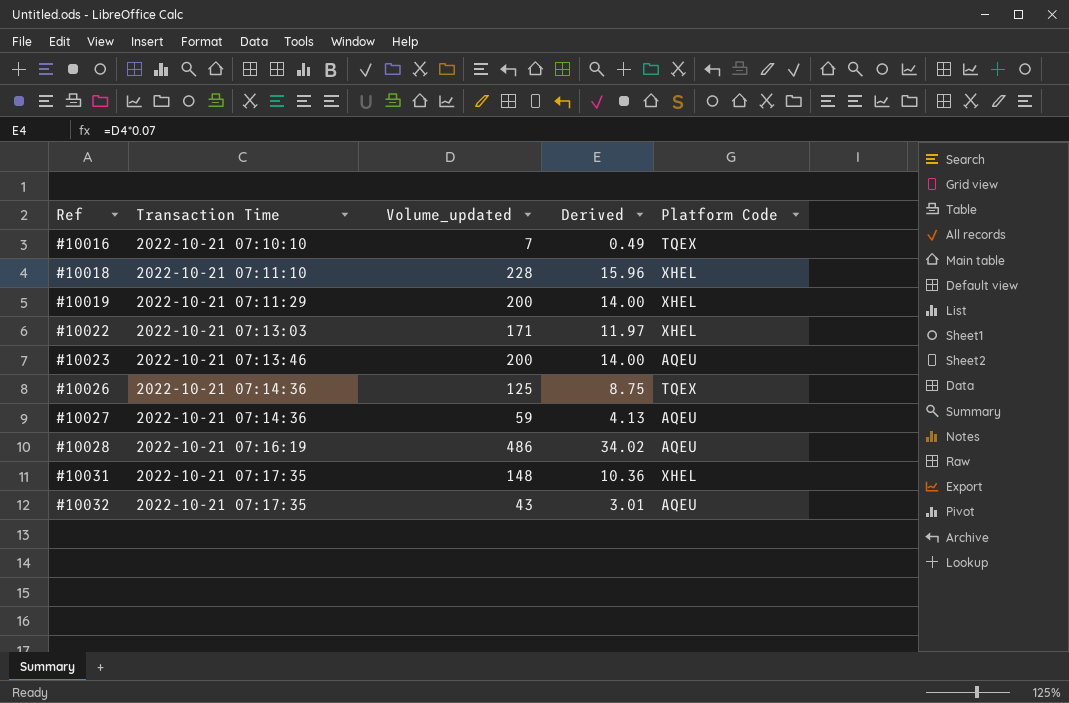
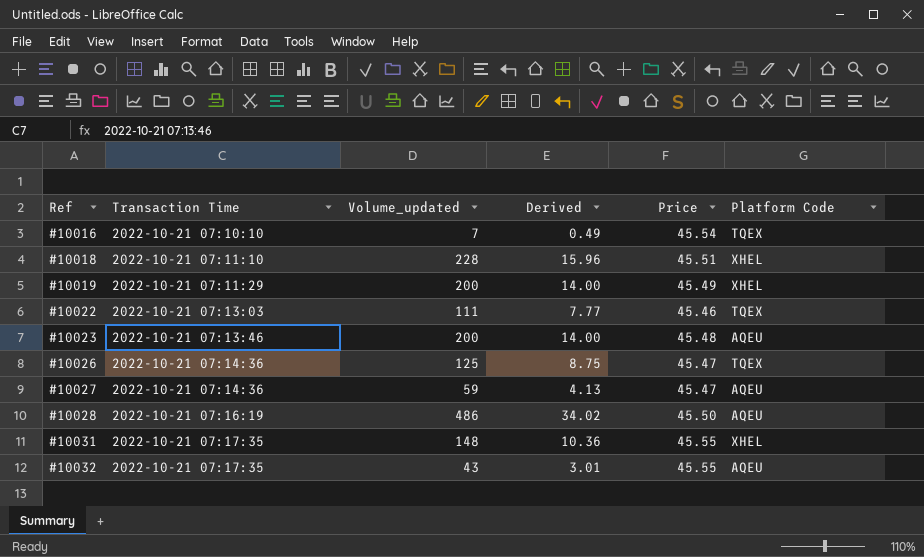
column Price | position: none -> 5
#10022 | Volume_updated: 171 -> 111
#10022 | Derived: 11.97 -> 7.77
#10022 | Platform Code: XHEL -> TQEX

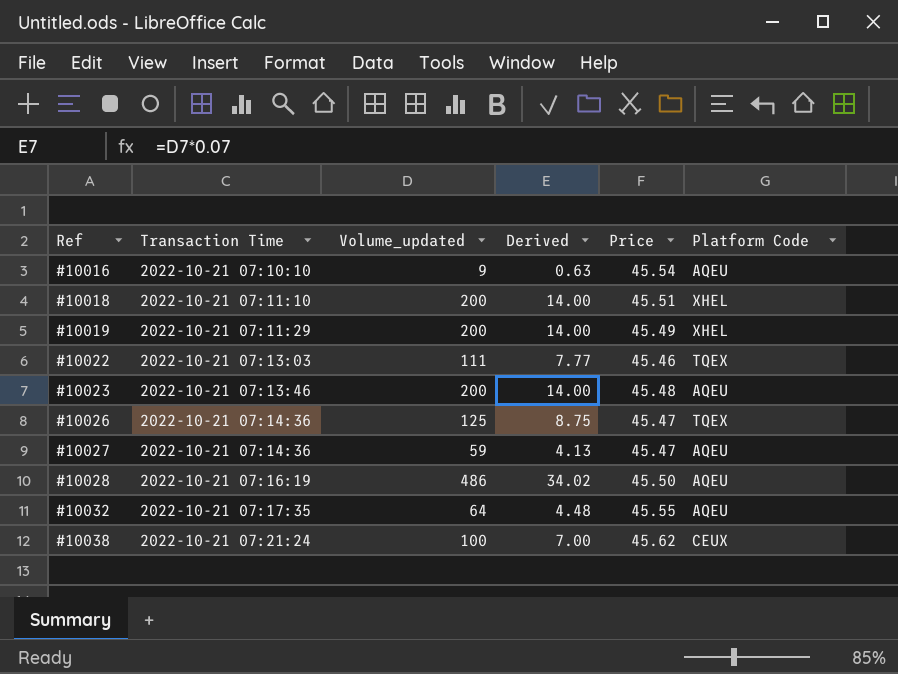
row #10031: 2022-10-21 07:17:35 | 148 | 10.36 | 45.55 | XHEL -> none
#10016 | Volume_updated: 7 -> 9
#10016 | Derived: 0.49 -> 0.63
#10016 | Platform Code: TQEX -> AQEU
#10018 | Volume_updated: 228 -> 200
#10018 | Derived: 15.96 -> 14.00
#10032 | Volume_updated: 43 -> 64
#10032 | Derived: 3.01 -> 4.48
row #10038: none -> 2022-10-21 07:21:24 | 100 | 7.00 | 45.62 | CEUX

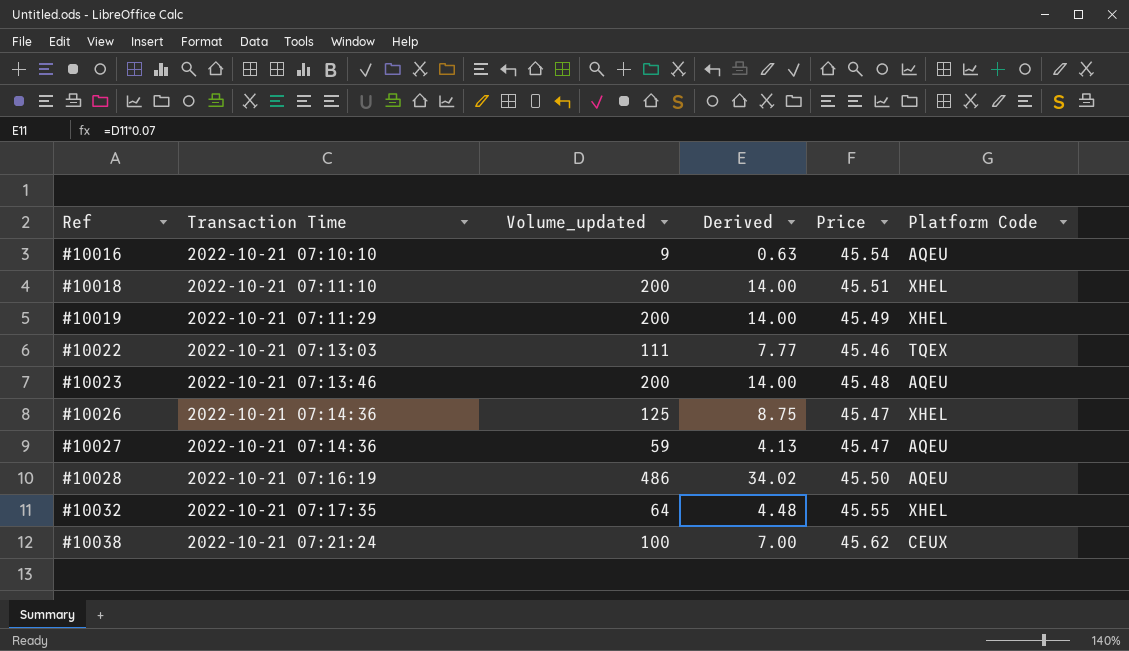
#10026 | Platform Code: TQEX -> XHEL
#10032 | Platform Code: AQEU -> XHEL

